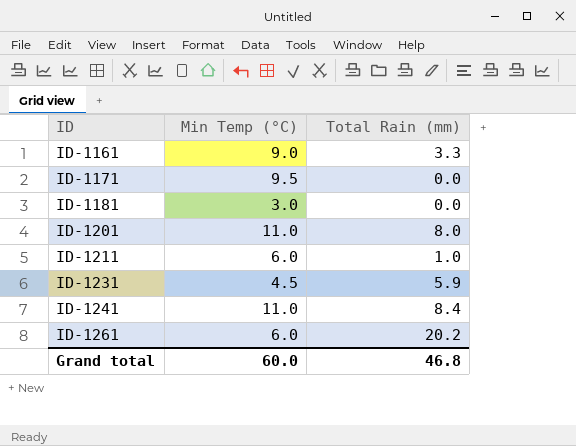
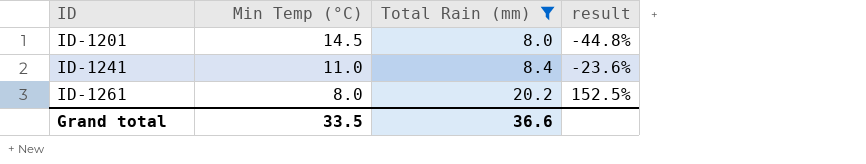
filter: none -> Total Rain (mm) >= 8.0
column result | formula: none -> ([Total Rain (mm)] - [Min Temp (°C)]) / [Min Temp (°C)]
ID-1201 | Min Temp (°C): 11.0 -> 14.5
ID-1261 | Min Temp (°C): 6.0 -> 8.0
Grand total | Min Temp (°C): 60.0 -> 33.5
Grand total | Total Rain (mm): 46.8 -> 36.6

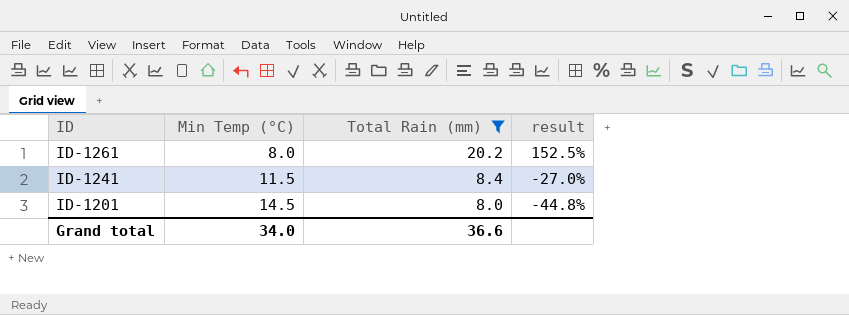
row order: ID ascending -> ID descending
ID-1241 | Min Temp (°C): 11.0 -> 11.5
ID-1241 | result: -23.6% -> -27.0%
Grand total | Min Temp (°C): 33.5 -> 34.0

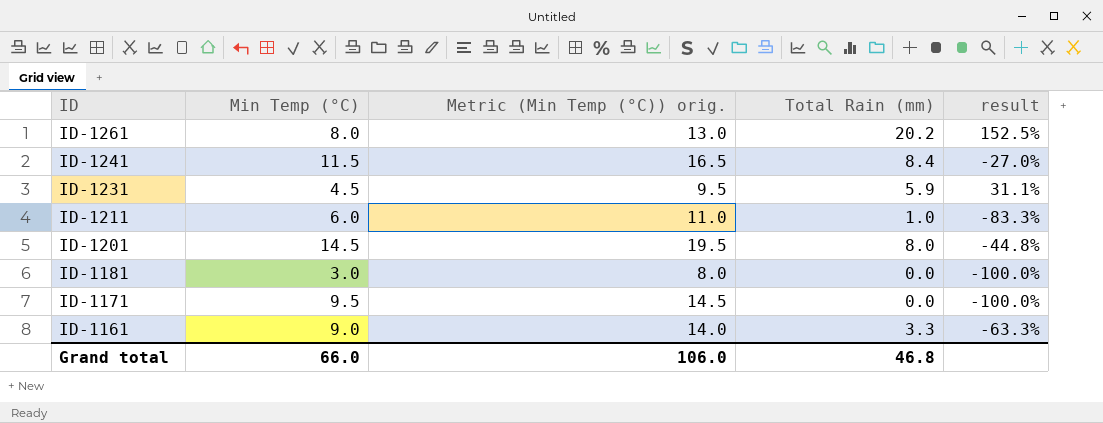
filter: Total Rain (mm) >= 8.0 -> none
column Metric (Min Temp (°C)) orig. | formula: none -> [Min Temp (°C)] + 5
Grand total | Min Temp (°C): 34.0 -> 66.0
Grand total | Total Rain (mm): 36.6 -> 46.8

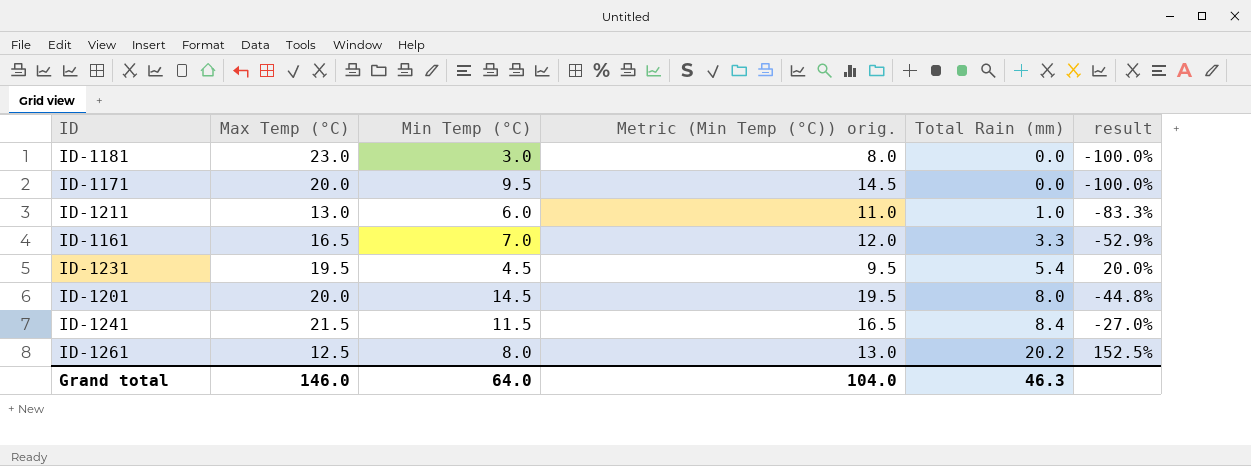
row order: ID descending -> Total Rain (mm) ascending
column Max Temp (°C) | position: none -> 2
ID-1161 | Min Temp (°C): 9.0 -> 7.0
ID-1161 | Metric (Min Temp (°C)) orig.: 14.0 -> 12.0
ID-1161 | result: -63.3% -> -52.9%
ID-1231 | Total Rain (mm): 5.9 -> 5.4
ID-1231 | result: 31.1% -> 20.0%
Grand total | Min Temp (°C): 66.0 -> 64.0
Grand total | Metric (Min Temp (°C)) orig.: 106.0 -> 104.0
Grand total | Total Rain (mm): 46.8 -> 46.3

